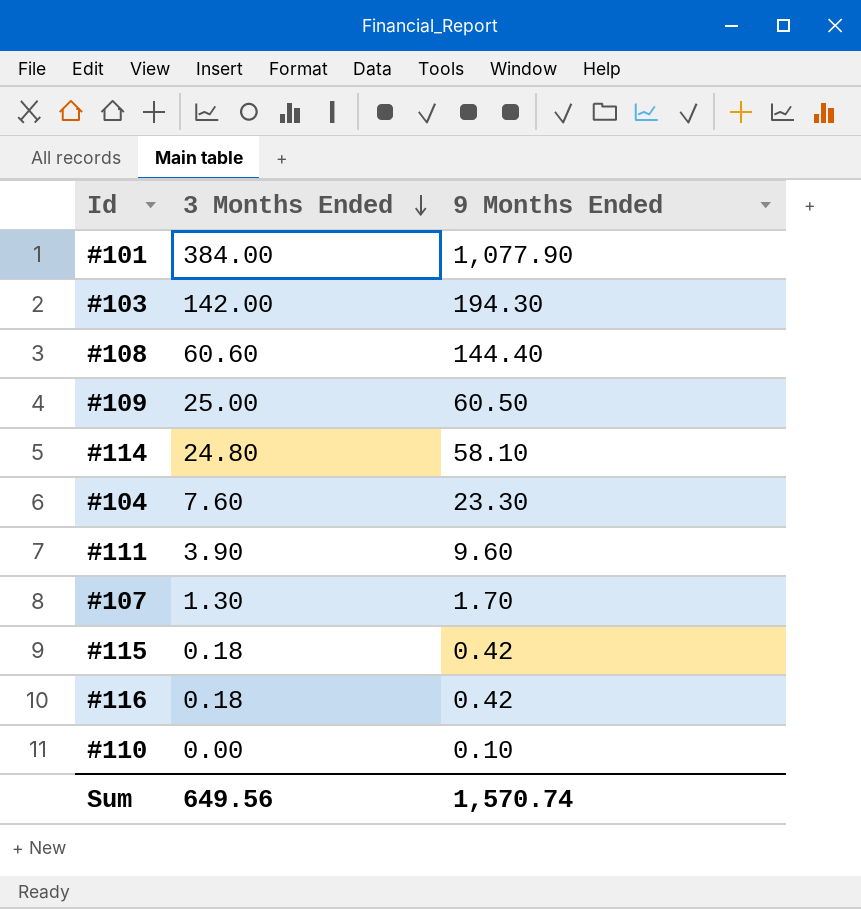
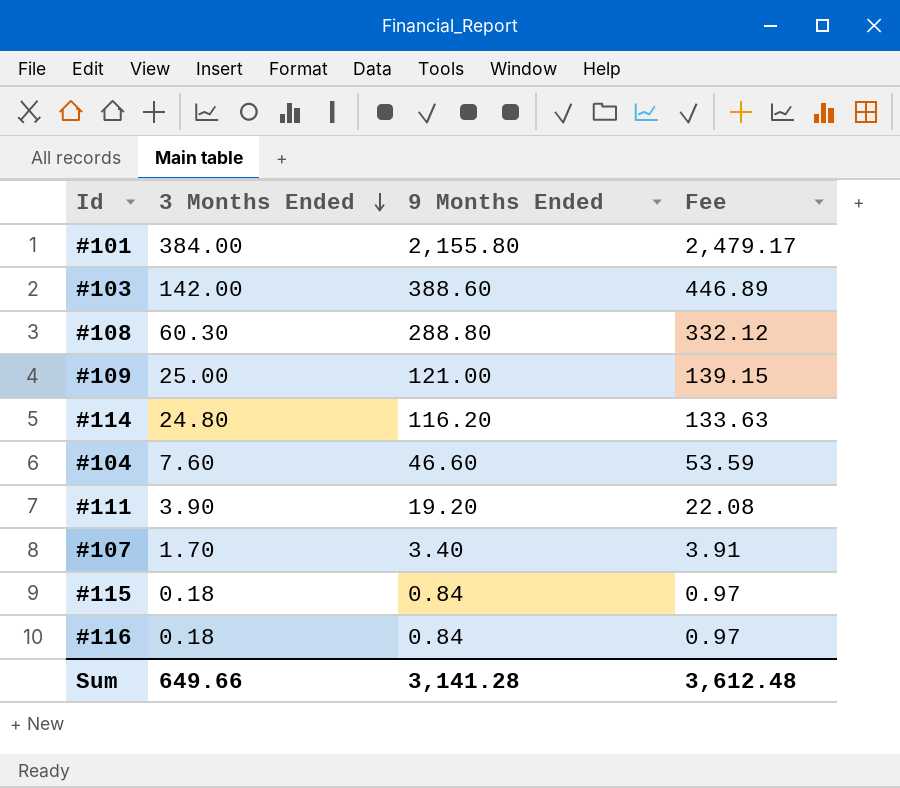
column Fee | formula: none -> [9 Months Ended] * 1.15
row #110: 0.00 | 0.10 -> none
#101 | 9 Months Ended: 1,077.90 -> 2,155.80
#103 | 9 Months Ended: 194.30 -> 388.60
#108 | 3 Months Ended: 60.60 -> 60.30
#108 | 9 Months Ended: 144.40 -> 288.80
#109 | 9 Months Ended: 60.50 -> 121.00
#114 | 9 Months Ended: 58.10 -> 116.20
#104 | 9 Months Ended: 23.30 -> 46.60
#111 | 9 Months Ended: 9.60 -> 19.20
#107 | 3 Months Ended: 1.30 -> 1.70
#107 | 9 Months Ended: 1.70 -> 3.40
#115 | 9 Months Ended: 0.42 -> 0.84
#116 | 9 Months Ended: 0.42 -> 0.84
Sum | 3 Months Ended: 649.56 -> 649.66
Sum | 9 Months Ended: 1,570.74 -> 3,141.28

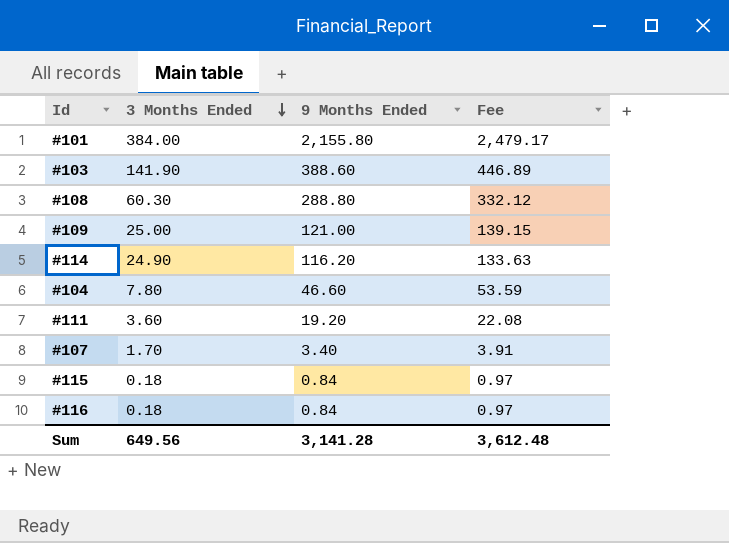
#103 | 3 Months Ended: 142.00 -> 141.90
#114 | 3 Months Ended: 24.80 -> 24.90
#104 | 3 Months Ended: 7.60 -> 7.80
#111 | 3 Months Ended: 3.90 -> 3.60
Sum | 3 Months Ended: 649.66 -> 649.56

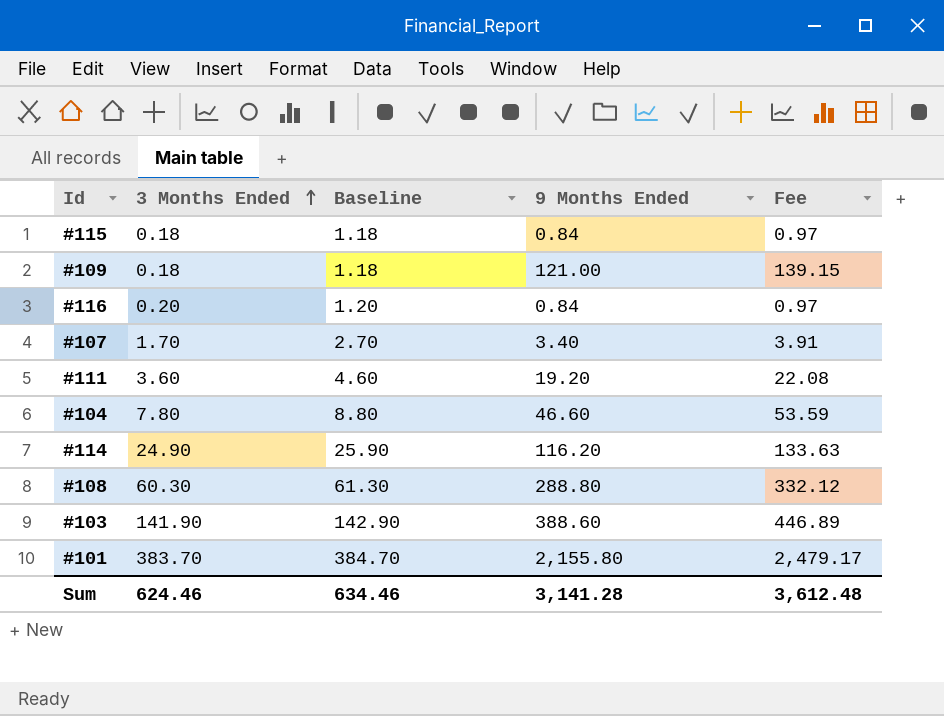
row order: 3 Months Ended descending -> 3 Months Ended ascending
column Baseline | formula: none -> [3 Months Ended] + 1
#109 | 3 Months Ended: 25.00 -> 0.18
#116 | 3 Months Ended: 0.18 -> 0.20
#101 | 3 Months Ended: 384.00 -> 383.70
Sum | 3 Months Ended: 649.56 -> 624.46

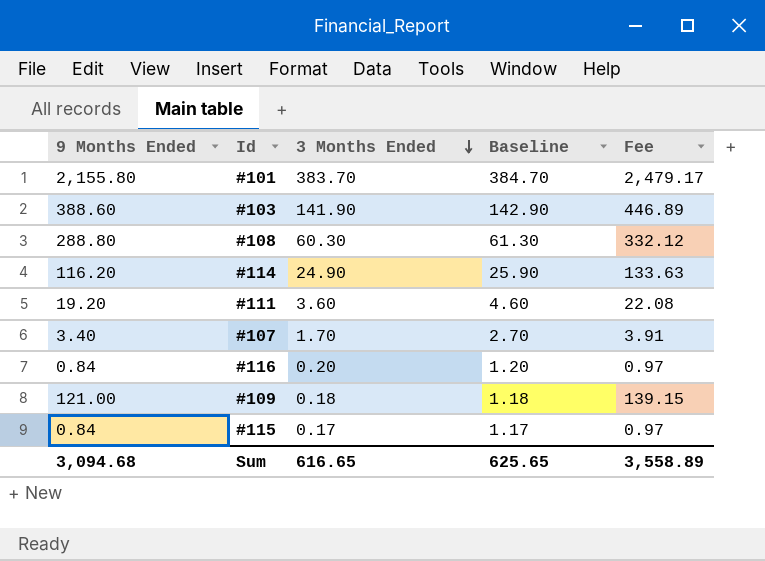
row order: 3 Months Ended ascending -> 3 Months Ended descending
column 9 Months Ended | position: 4 -> 1
row #104: 7.80 | 8.80 | 46.60 | 53.59 -> none
#115 | 3 Months Ended: 0.18 -> 0.17
#115 | Baseline: 1.18 -> 1.17
Sum | 9 Months Ended: 3,141.28 -> 3,094.68
Sum | 3 Months Ended: 624.46 -> 616.65
Sum | Baseline: 634.46 -> 625.65
Sum | Fee: 3,612.48 -> 3,558.89

